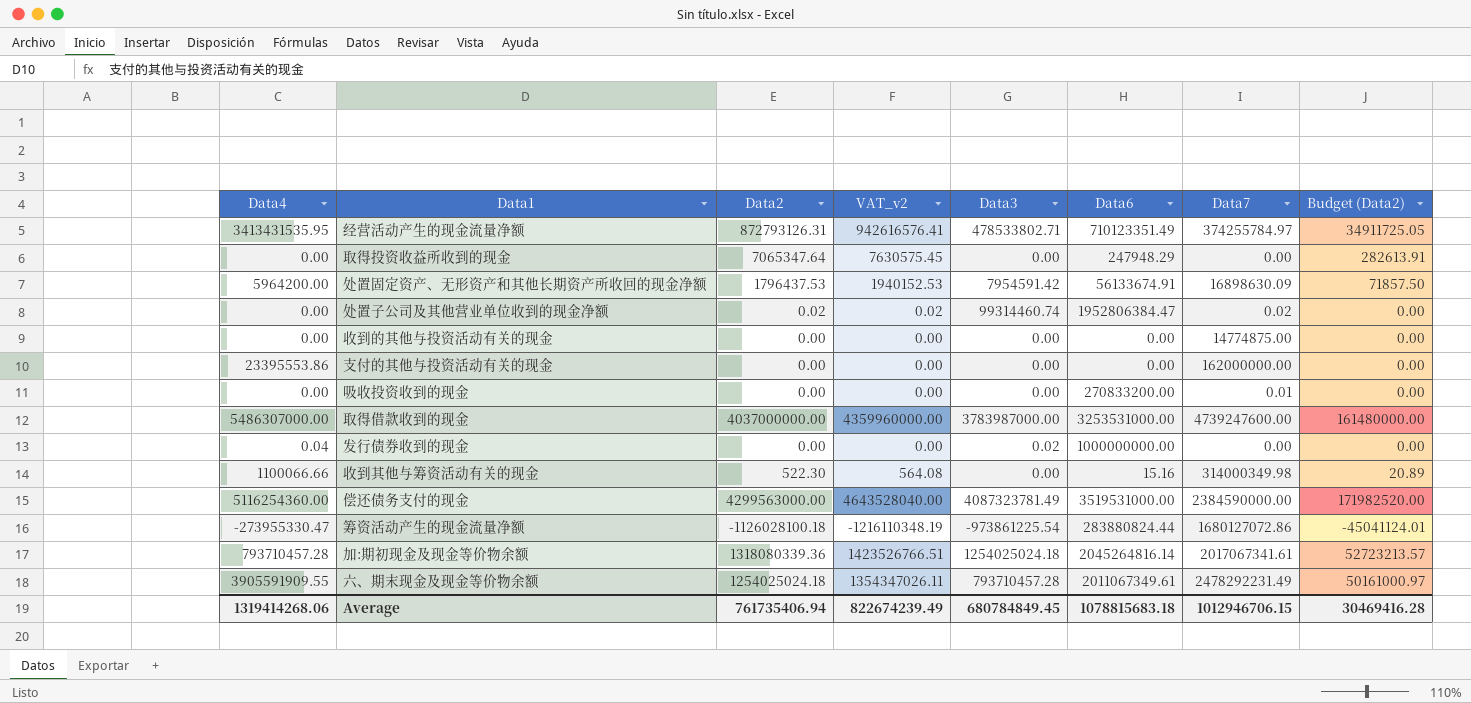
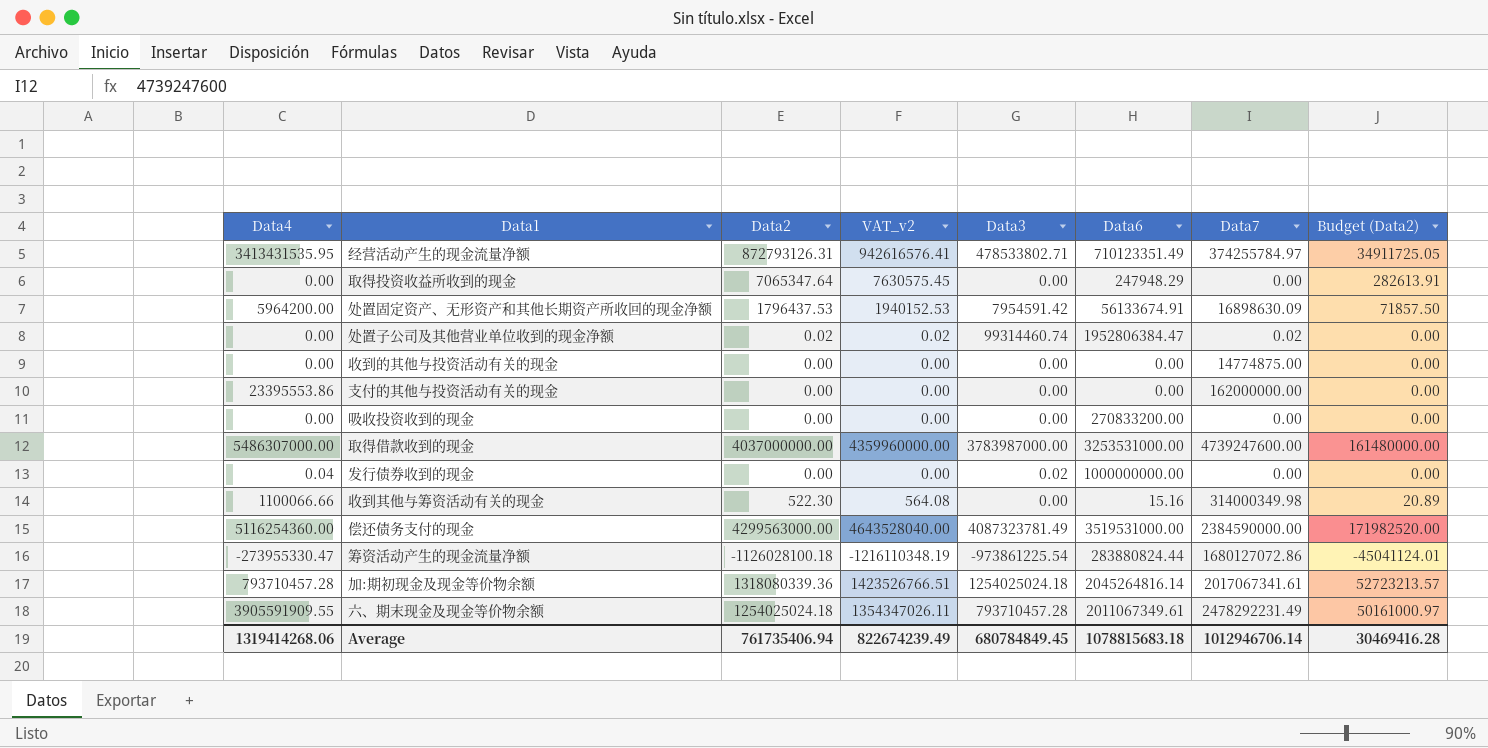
吸收投资收到的现金 | Data7: 0.01 -> 0.00
Average | Data7: 1012946706.15 -> 1012946706.14

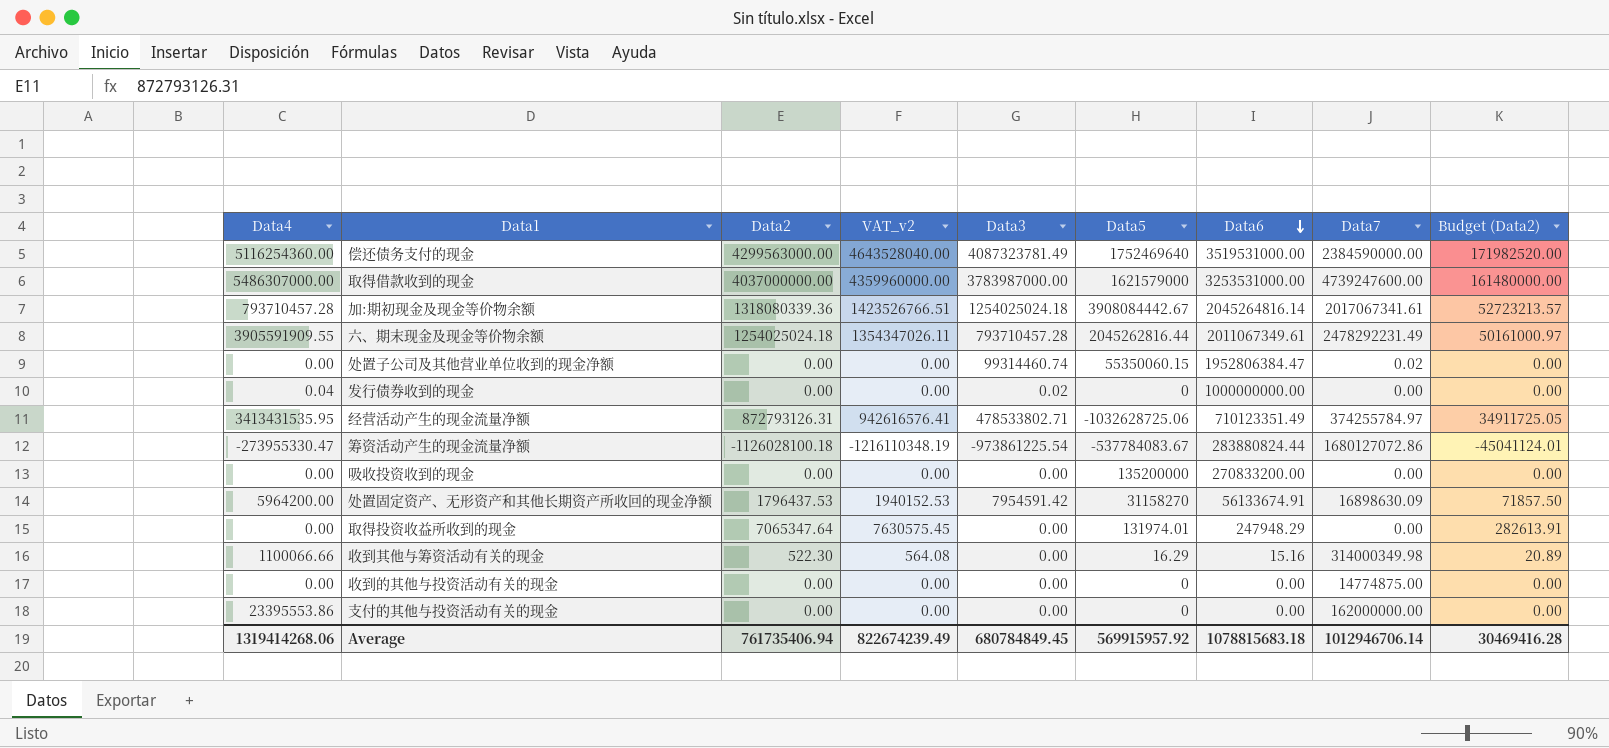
row order: none -> Data6 descending
column Data5 | position: none -> 6
处置子公司及其他营业单位收到的现金净额 | Data2: 0.02 -> 0.00
处置子公司及其他营业单位收到的现金净额 | VAT_v2: 0.02 -> 0.00

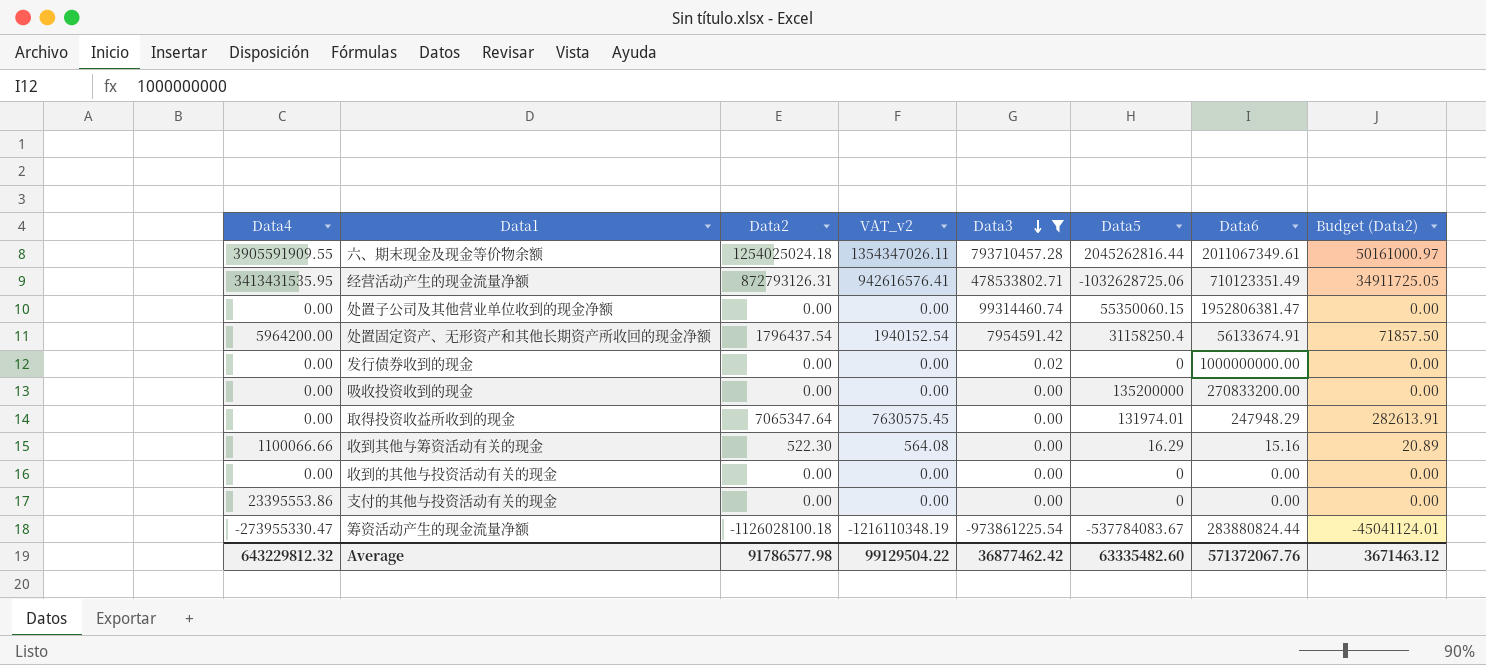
filter: none -> Data3 <= 793710457.28
row order: Data6 descending -> Data3 descending
column Data7 | position: 8 -> none
处置子公司及其他营业单位收到的现金净额 | Data6: 1952806384.47 -> 1952806381.47
处置固定资产、无形资产和其他长期资产所收回的现金净额 | Data2: 1796437.53 -> 1796437.54
处置固定资产、无形资产和其他长期资产所收回的现金净额 | VAT_v2: 1940152.53 -> 1940152.54
处置固定资产、无形资产和其他长期资产所收回的现金净额 | Data5: 31158270 -> 31158250.4
发行债券收到的现金 | Data4: 0.04 -> 0.00
Average | Data4: 1319414268.06 -> 643229812.32
Average | Data2: 761735406.94 -> 91786577.98
Average | VAT_v2: 822674239.49 -> 99129504.22
Average | Data3: 680784849.45 -> 36877462.42
Average | Data5: 569915957.92 -> 63335482.60
Average | Data6: 1078815683.18 -> 571372067.76
Average | Budget (Data2): 30469416.28 -> 3671463.12

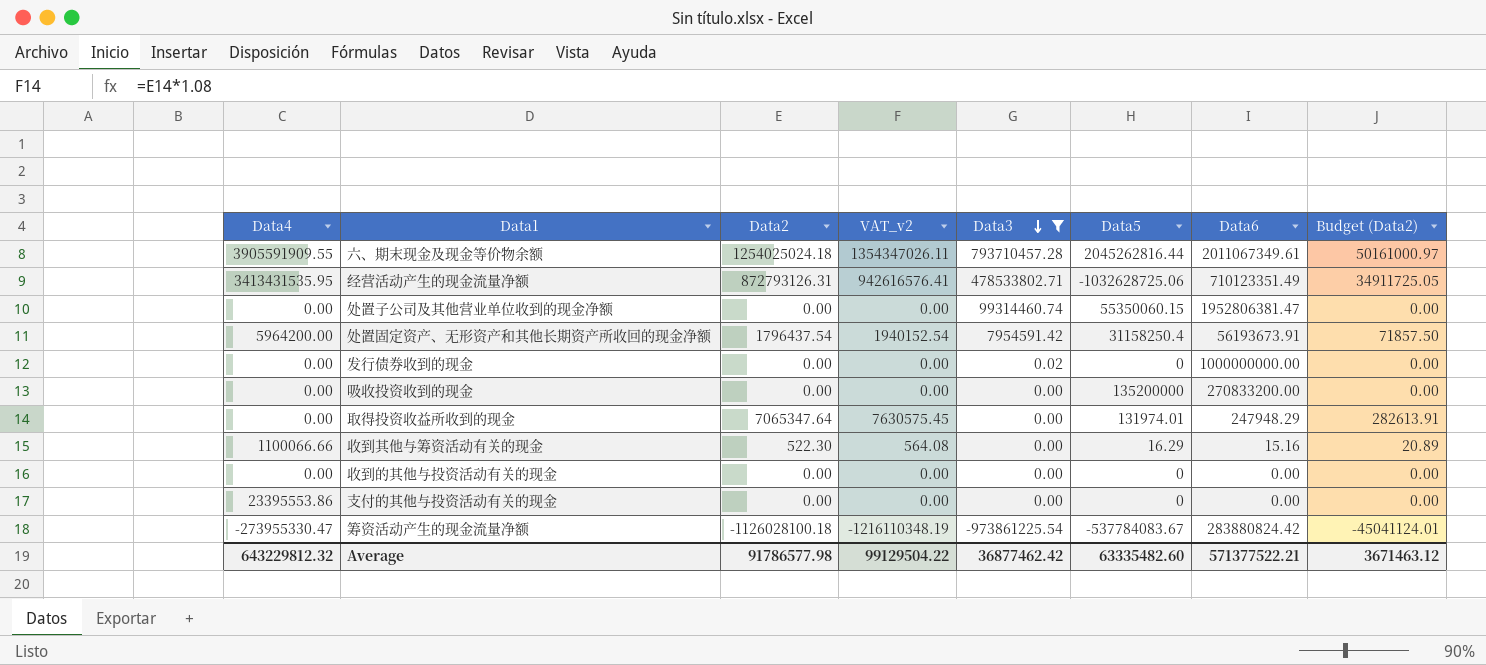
处置固定资产、无形资产和其他长期资产所收回的现金净额 | Data6: 56133674.91 -> 56193673.91
筹资活动产生的现金流量净额 | Data6: 283880824.44 -> 283880824.42
Average | Data6: 571372067.76 -> 571377522.21

